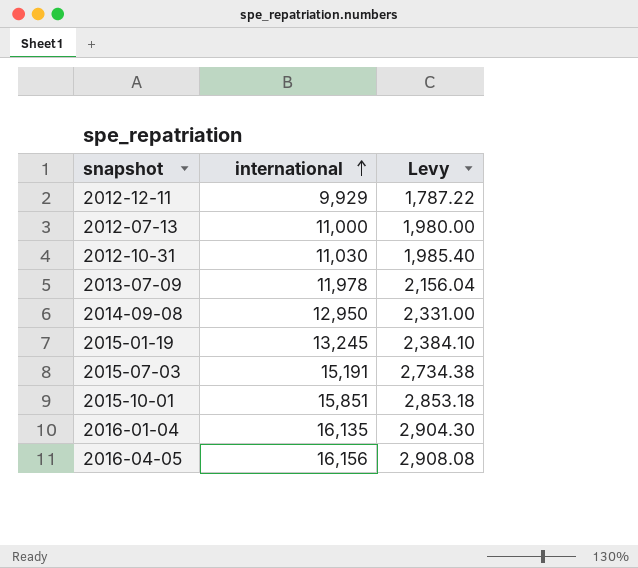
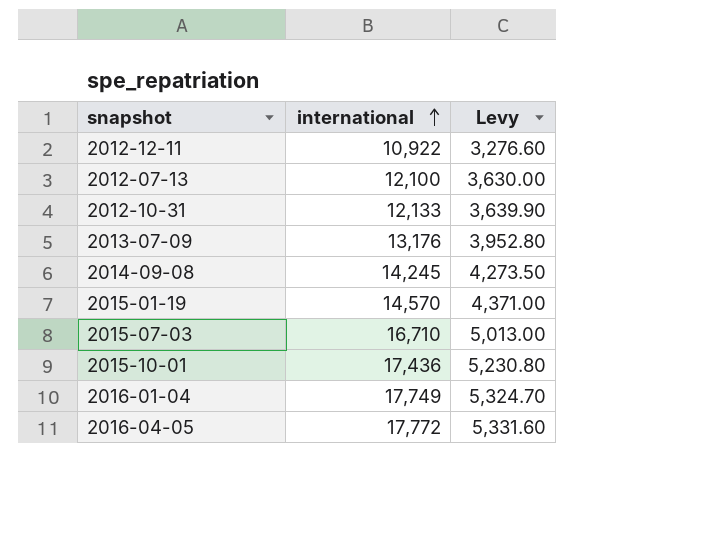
column Levy | formula: [international] * 0.18 -> [international] * 0.3
2012-12-11 | international: 9,929 -> 10,922
2012-07-13 | international: 11,000 -> 12,100
2012-10-31 | international: 11,030 -> 12,133
2013-07-09 | international: 11,978 -> 13,176
2014-09-08 | international: 12,950 -> 14,245
2015-01-19 | international: 13,245 -> 14,570
2015-07-03 | international: 15,191 -> 16,710
2015-10-01 | international: 15,851 -> 17,436
2016-01-04 | international: 16,135 -> 17,749
2016-04-05 | international: 16,156 -> 17,772

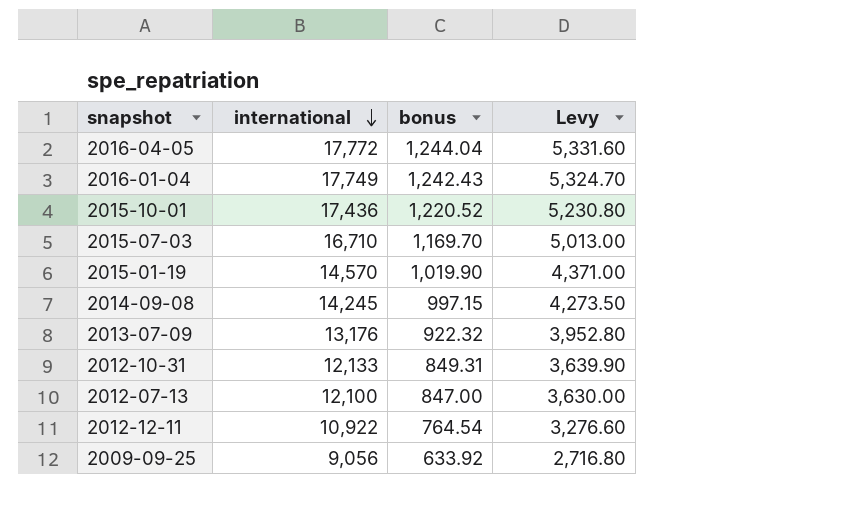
row order: international ascending -> international descending
column bonus | formula: none -> [international] * 0.07
row 2009-09-25: none -> 9,056 | 633.92 | 2,716.80

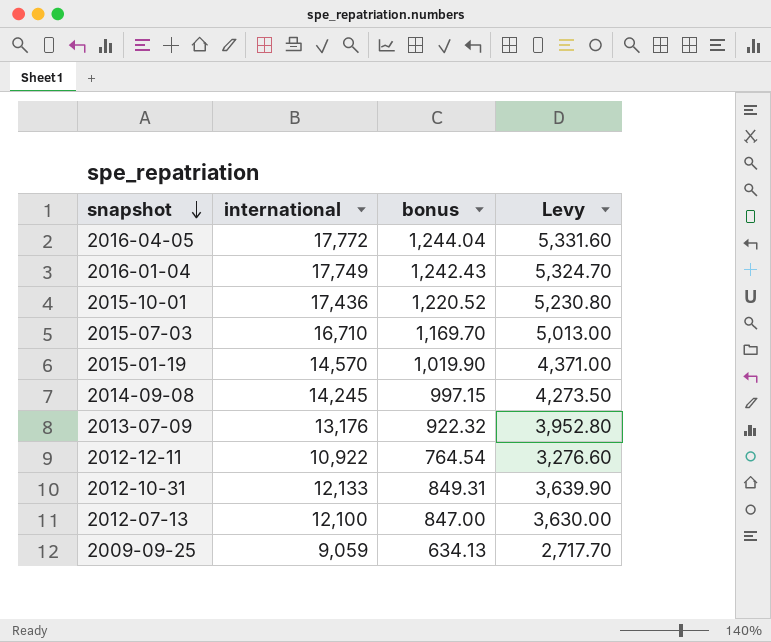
row order: international descending -> snapshot descending
2009-09-25 | international: 9,056 -> 9,059
2009-09-25 | bonus: 633.92 -> 634.13
2009-09-25 | Levy: 2,716.80 -> 2,717.70

